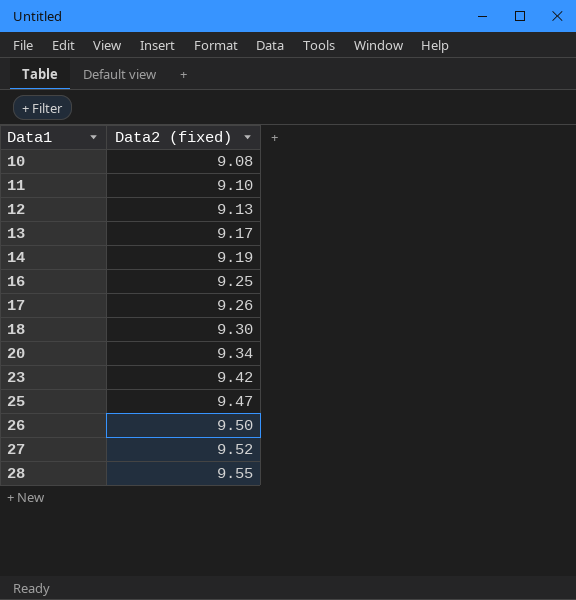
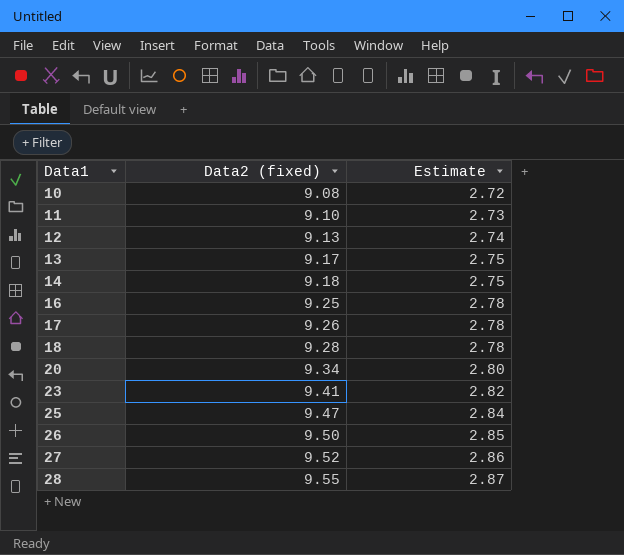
column Estimate | formula: none -> [Data2 (fixed)] * 0.3
14 | Data2 (fixed): 9.19 -> 9.18
18 | Data2 (fixed): 9.30 -> 9.28
23 | Data2 (fixed): 9.42 -> 9.41

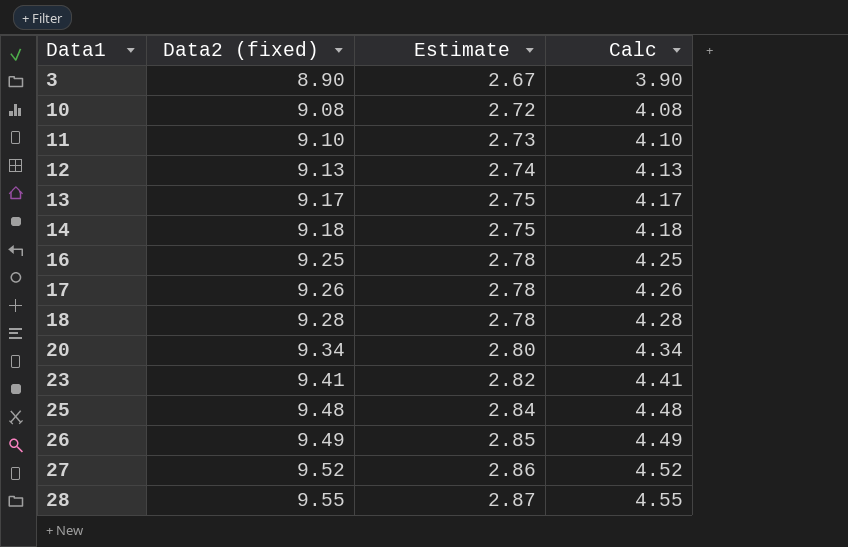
column Calc | formula: none -> [Data2 (fixed)] - 5
row 3: none -> 8.90 | 2.67 | 3.90
25 | Data2 (fixed): 9.47 -> 9.48
26 | Data2 (fixed): 9.50 -> 9.49

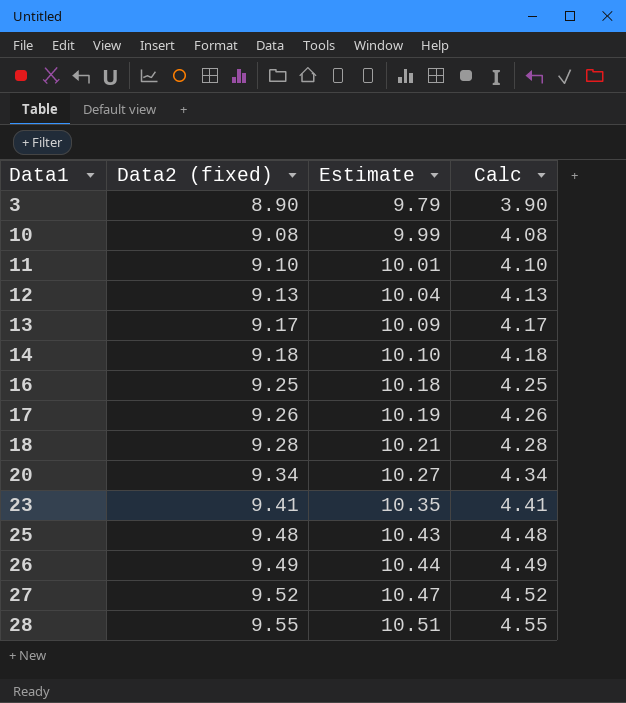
column Estimate | formula: [Data2 (fixed)] * 0.3 -> [Data2 (fixed)] * 1.1

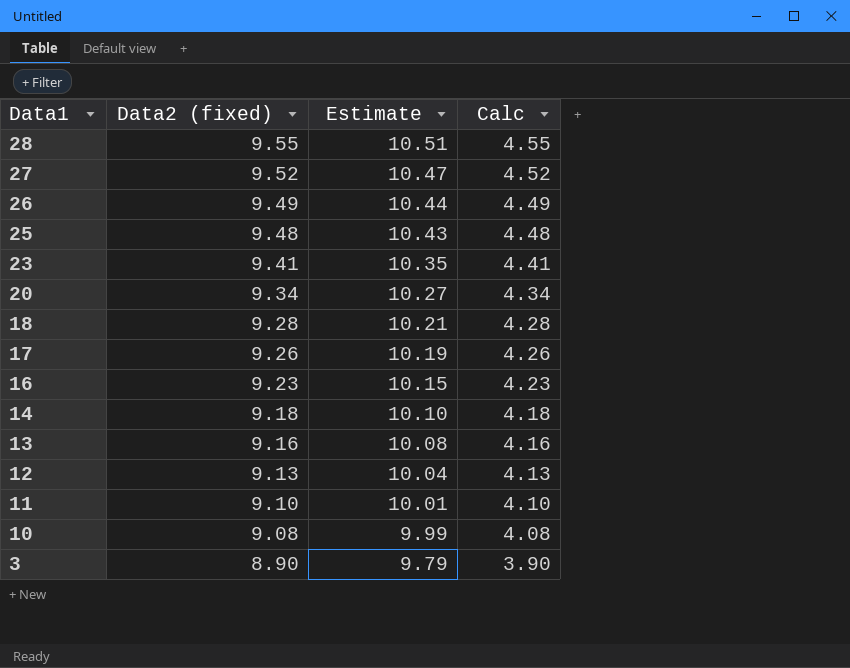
row order: Data1 ascending -> Data1 descending
16 | Data2 (fixed): 9.25 -> 9.23
16 | Estimate: 10.18 -> 10.15
16 | Calc: 4.25 -> 4.23
13 | Data2 (fixed): 9.17 -> 9.16
13 | Estimate: 10.09 -> 10.08
13 | Calc: 4.17 -> 4.16

